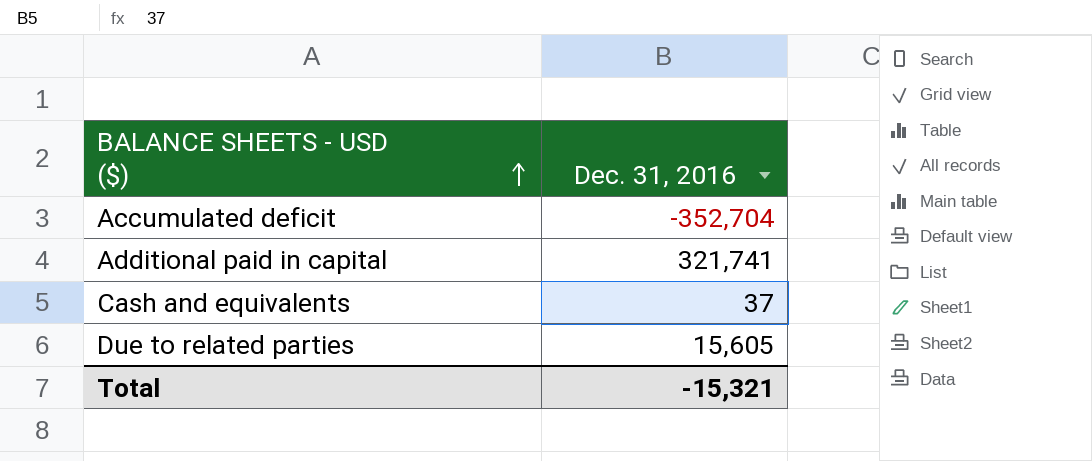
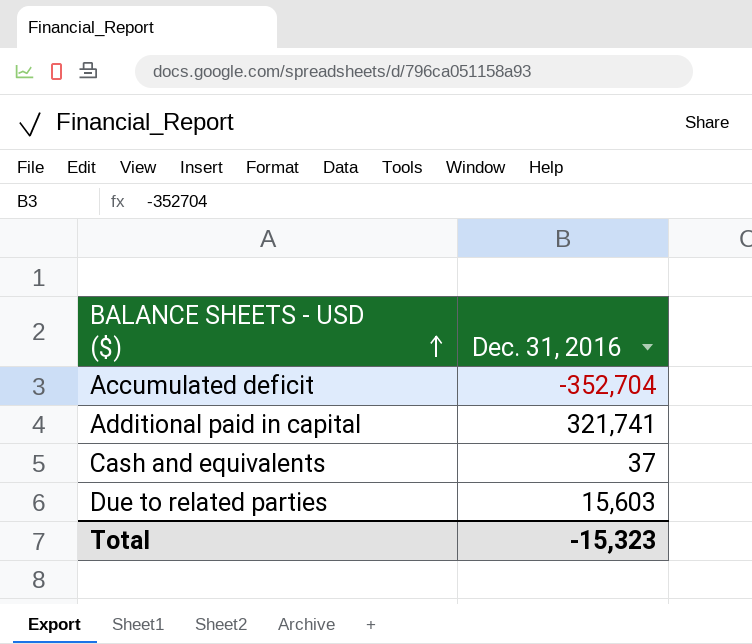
Due to related parties | Dec. 31, 2016: 15,605 -> 15,603
Total | Dec. 31, 2016: -15,321 -> -15,323

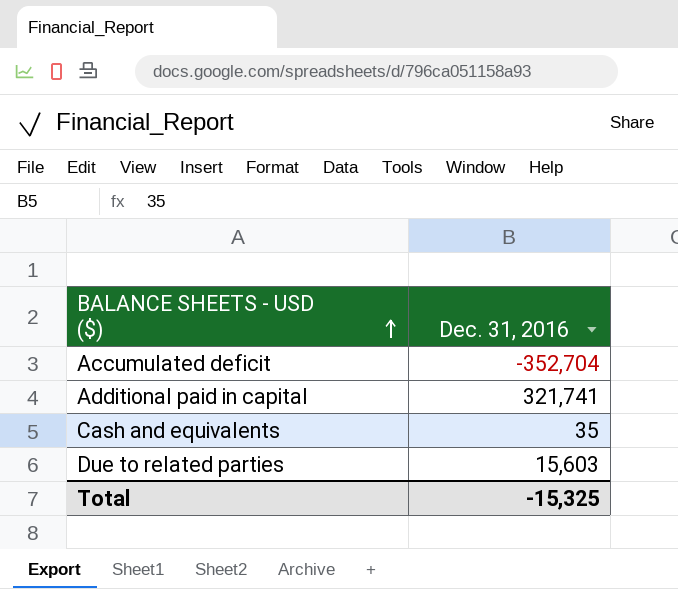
Cash and equivalents | Dec. 31, 2016: 37 -> 35
Total | Dec. 31, 2016: -15,323 -> -15,325

